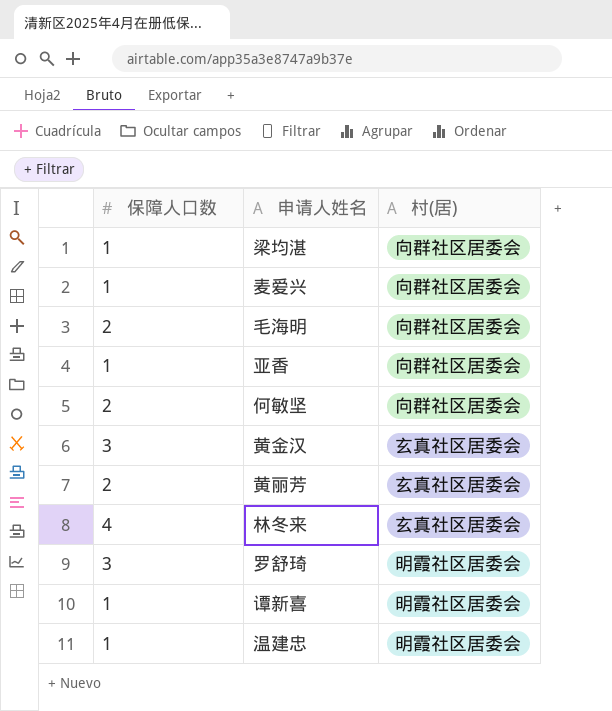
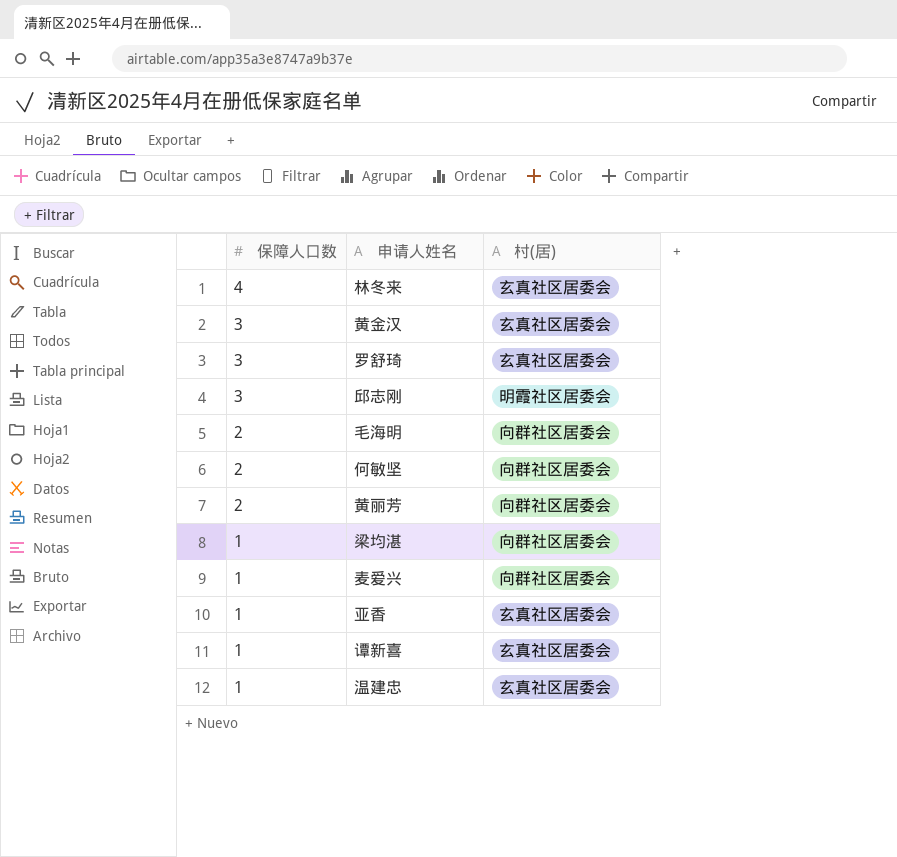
row order: none -> 保障人口数 descending
罗舒琦 | 村(居): 明霞社区居委会 -> 玄真社区居委会
row 邱志刚: none -> 3 | 明霞社区居委会
黄丽芳 | 村(居): 玄真社区居委会 -> 向群社区居委会
亚香 | 村(居): 向群社区居委会 -> 玄真社区居委会
谭新喜 | 村(居): 明霞社区居委会 -> 玄真社区居委会
温建忠 | 村(居): 明霞社区居委会 -> 玄真社区居委会

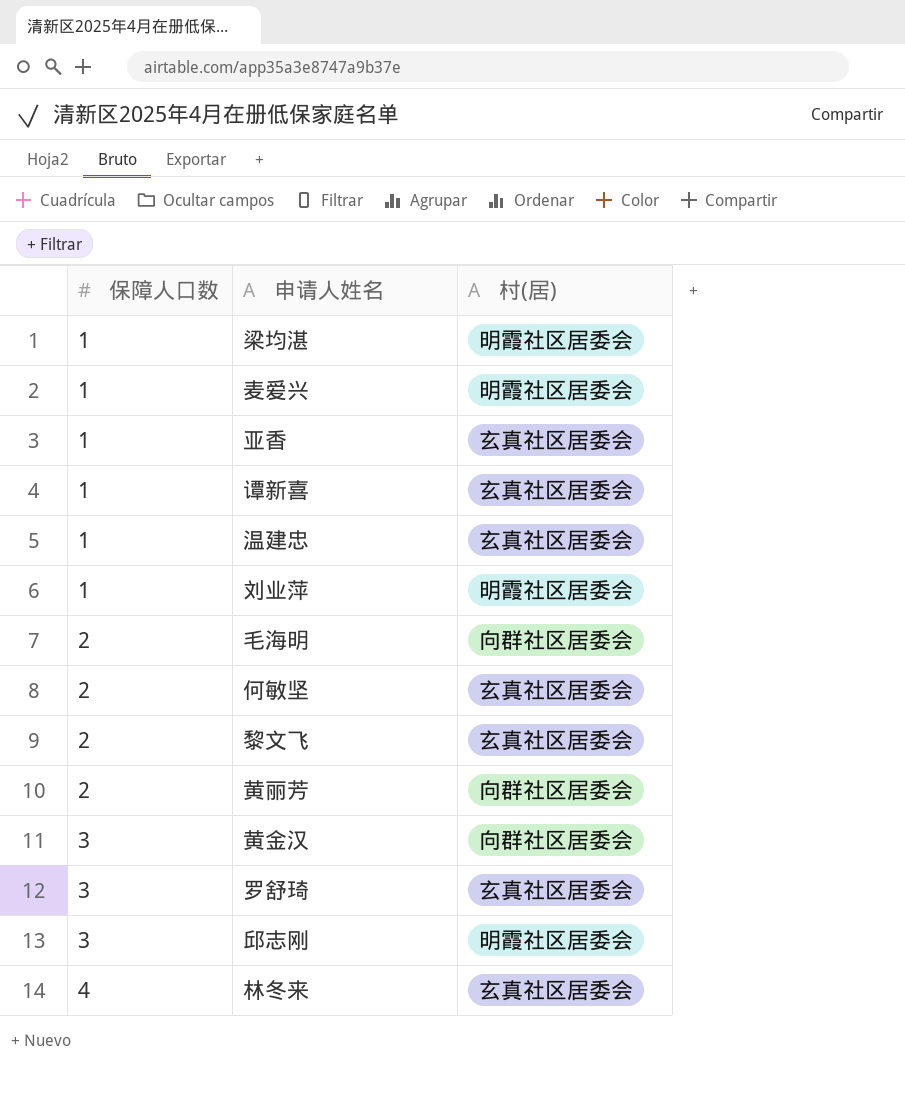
row order: 保障人口数 descending -> 保障人口数 ascending
梁均湛 | 村(居): 向群社区居委会 -> 明霞社区居委会
麦爱兴 | 村(居): 向群社区居委会 -> 明霞社区居委会
row 刘业萍: none -> 1 | 明霞社区居委会
何敏坚 | 村(居): 向群社区居委会 -> 玄真社区居委会
row 黎文飞: none -> 2 | 玄真社区居委会
黄金汉 | 村(居): 玄真社区居委会 -> 向群社区居委会

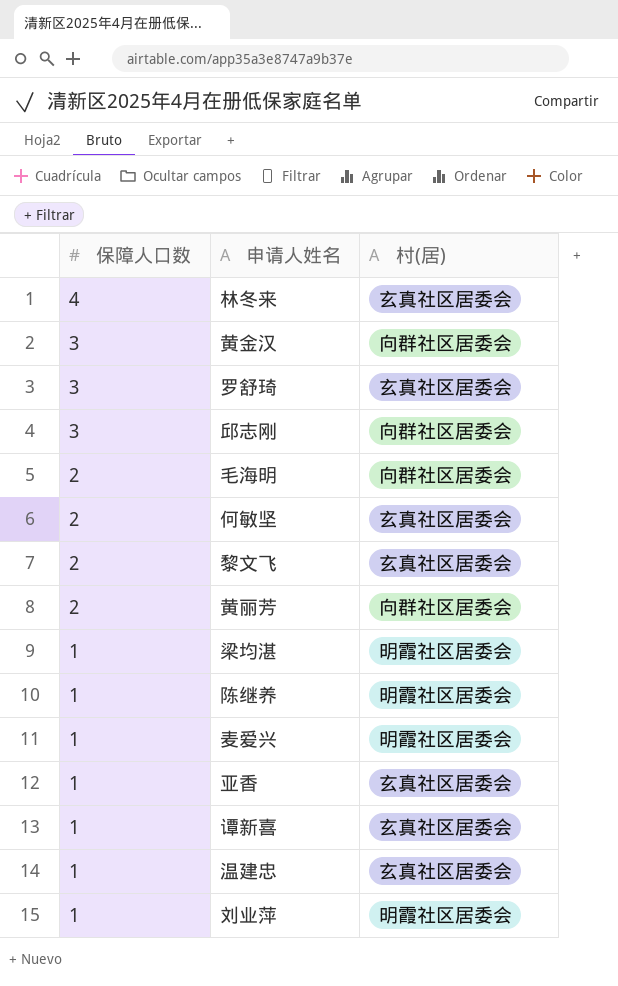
row order: 保障人口数 ascending -> 保障人口数 descending
邱志刚 | 村(居): 明霞社区居委会 -> 向群社区居委会
row 陈继养: none -> 1 | 明霞社区居委会

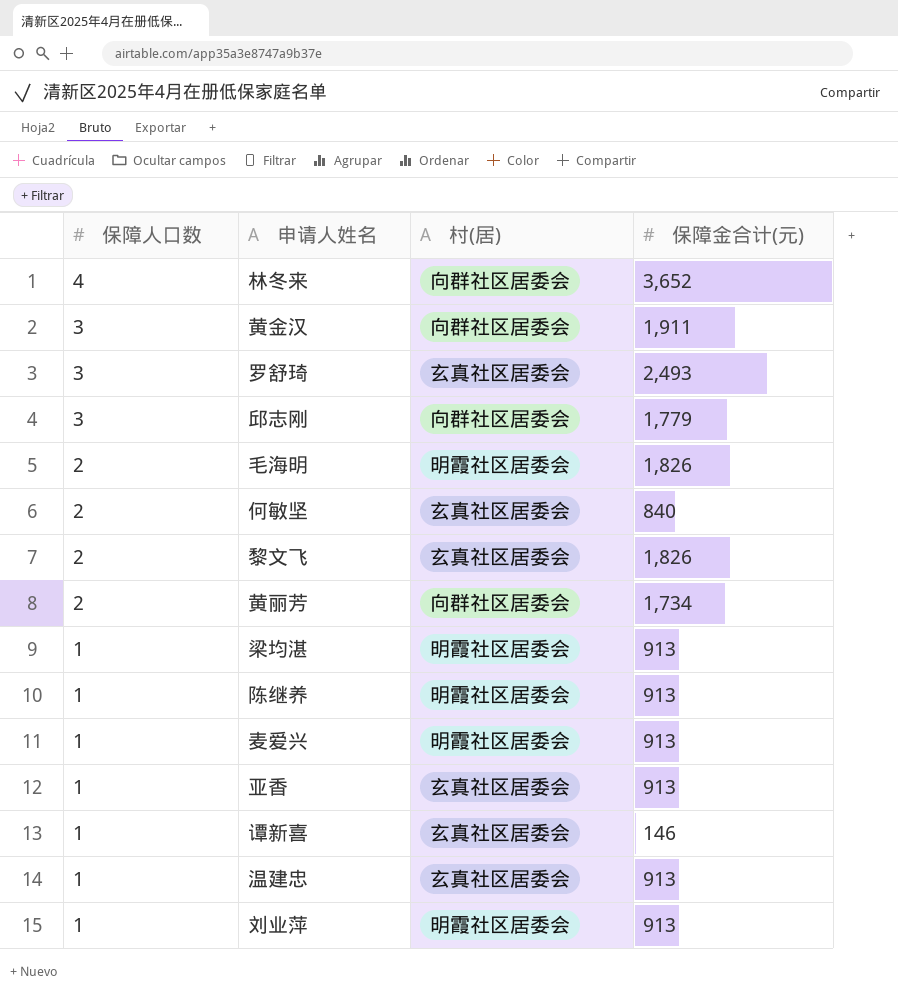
column 保障金合计(元) | position: none -> 4
林冬来 | 村(居): 玄真社区居委会 -> 向群社区居委会
毛海明 | 村(居): 向群社区居委会 -> 明霞社区居委会

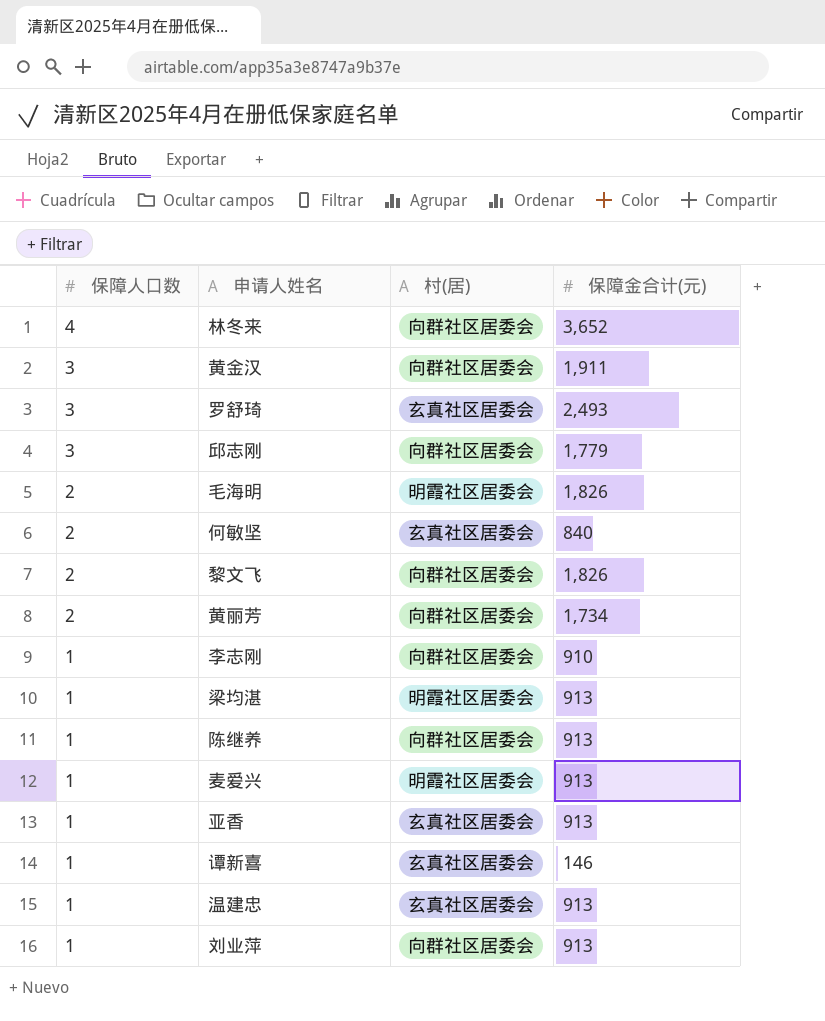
黎文飞 | 村(居): 玄真社区居委会 -> 向群社区居委会
row 李志刚: none -> 1 | 向群社区居委会 | 910
陈继养 | 村(居): 明霞社区居委会 -> 向群社区居委会
刘业萍 | 村(居): 明霞社区居委会 -> 向群社区居委会

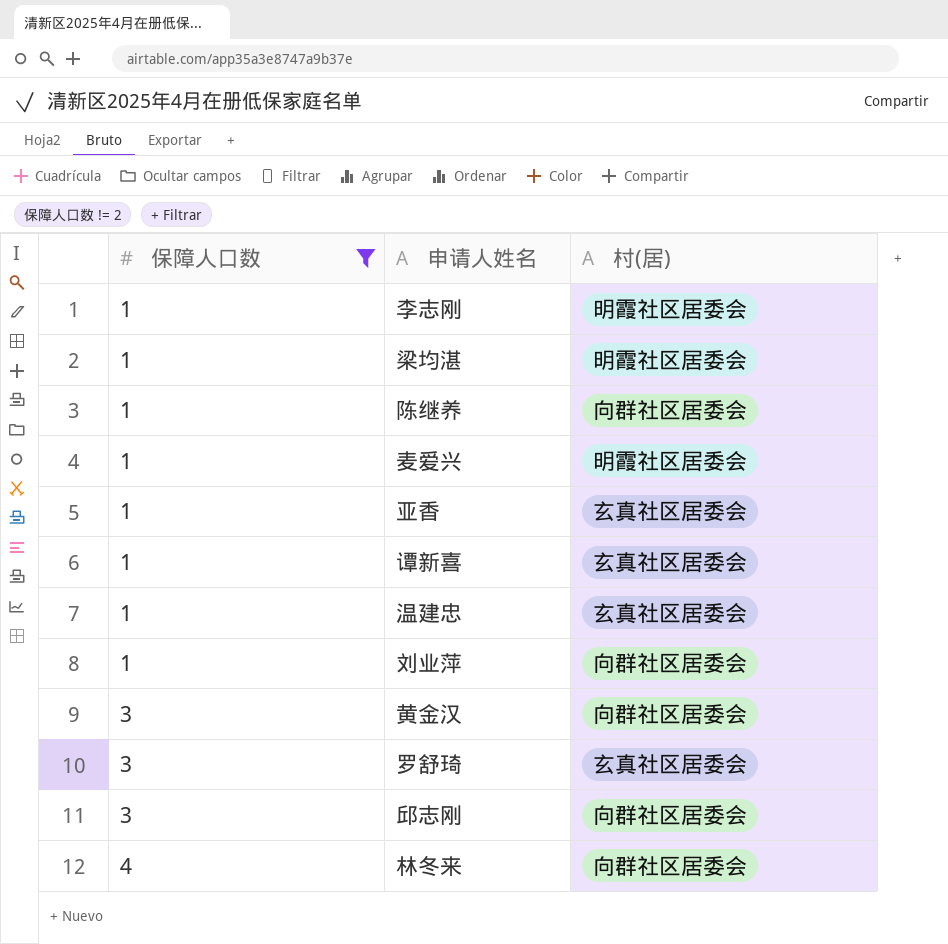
filter: none -> 保障人口数 != 2
row order: 保障人口数 descending -> 保障人口数 ascending
column 保障金合计(元) | position: 4 -> none
李志刚 | 村(居): 向群社区居委会 -> 明霞社区居委会

